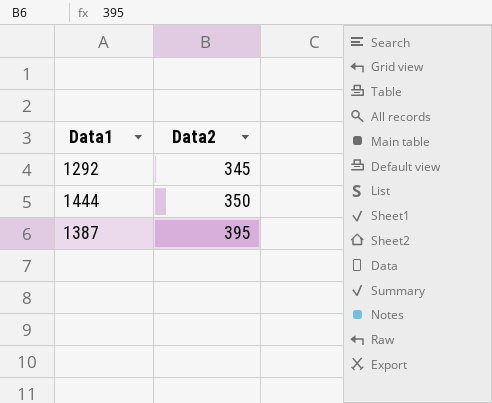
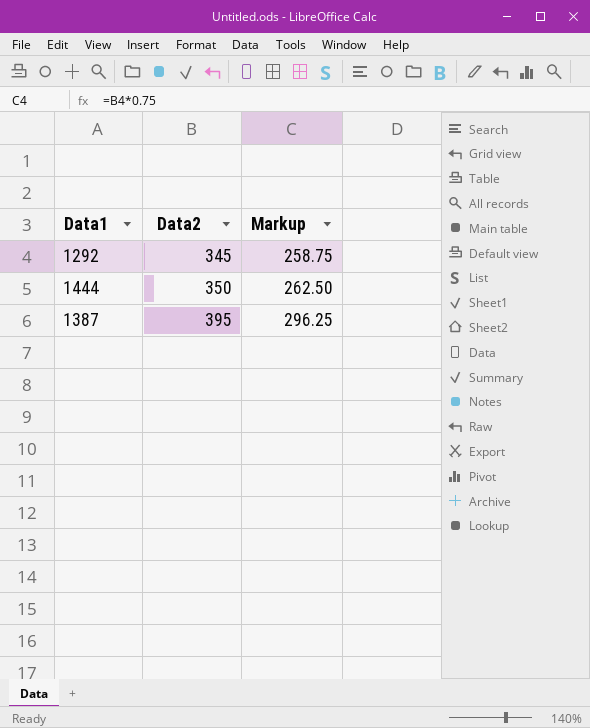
column Markup | formula: none -> [Data2] * 0.75

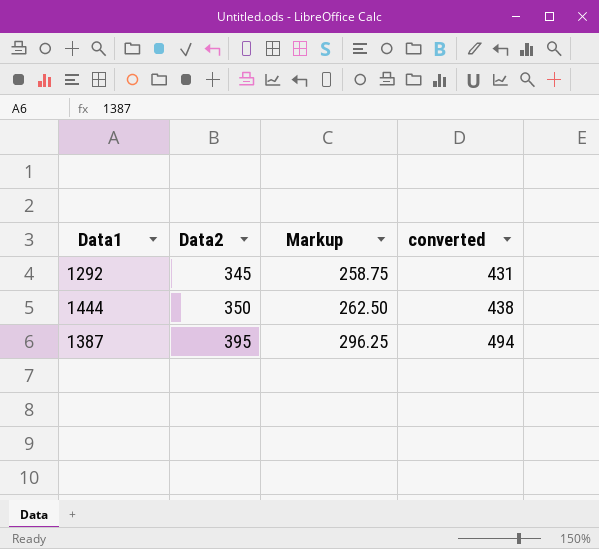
column converted | formula: none -> [Data2] * 1.25

